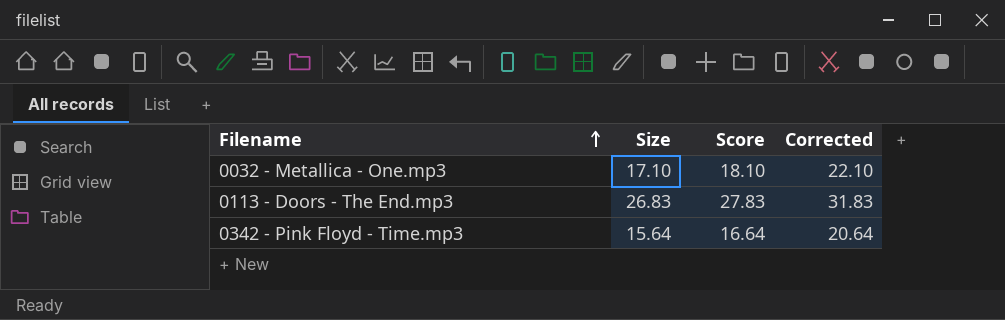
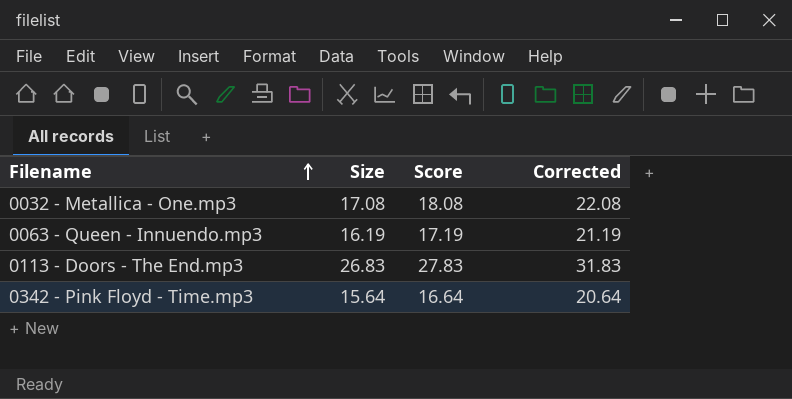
0032 - Metallica - One.mp3 | Size: 17.10 -> 17.08
0032 - Metallica - One.mp3 | Score: 18.10 -> 18.08
0032 - Metallica - One.mp3 | Corrected: 22.10 -> 22.08
row 0063 - Queen - Innuendo.mp3: none -> 16.19 | 17.19 | 21.19

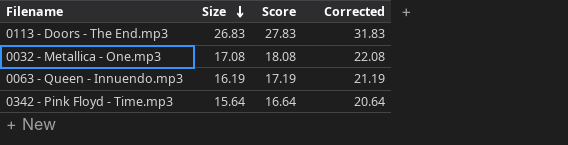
row order: Filename ascending -> Size descending

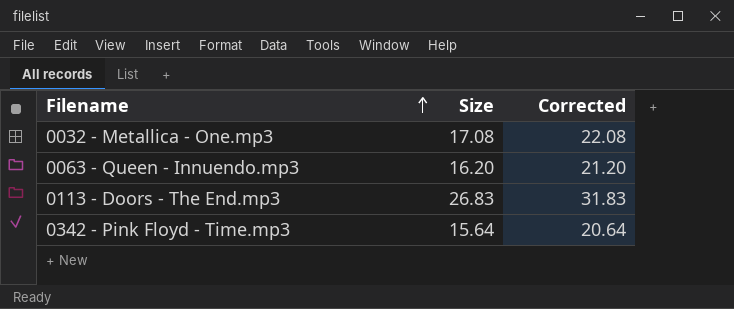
row order: Size descending -> Filename ascending
column Score | formula: [Size] + 1 -> none
0063 - Queen - Innuendo.mp3 | Size: 16.19 -> 16.20
0063 - Queen - Innuendo.mp3 | Corrected: 21.19 -> 21.20

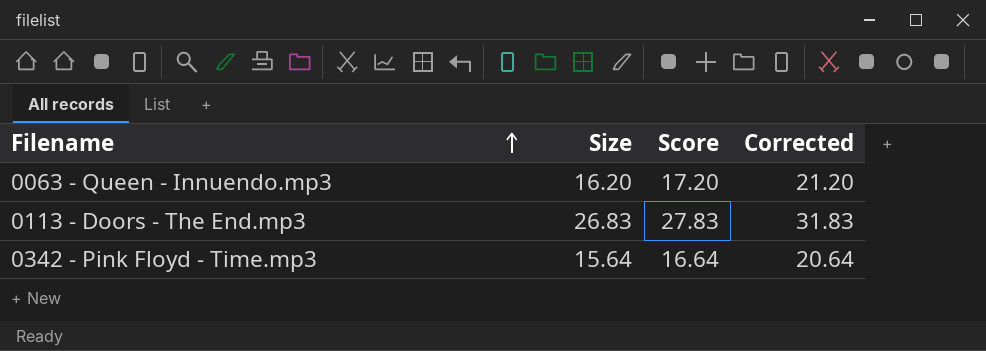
column Score | formula: none -> [Size] + 1
row 0032 - Metallica - One.mp3: 17.08 | 22.08 -> none

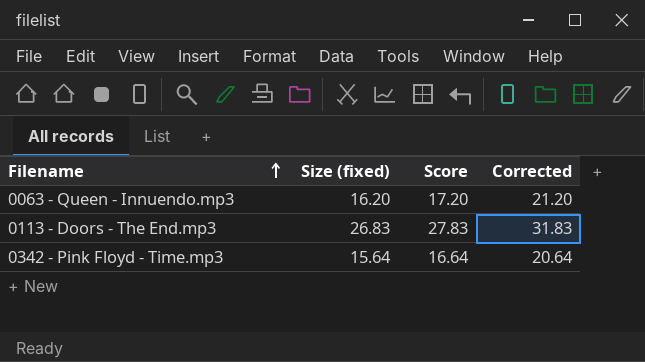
column name: Size -> Size (fixed)

